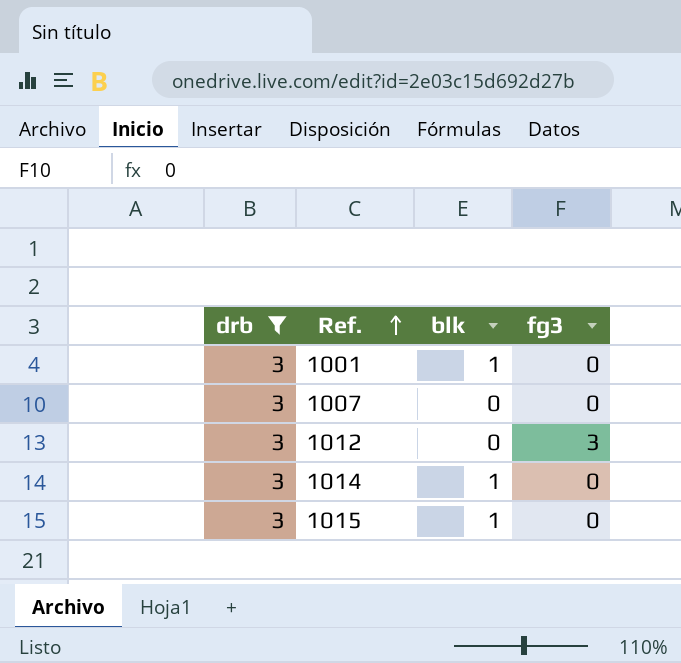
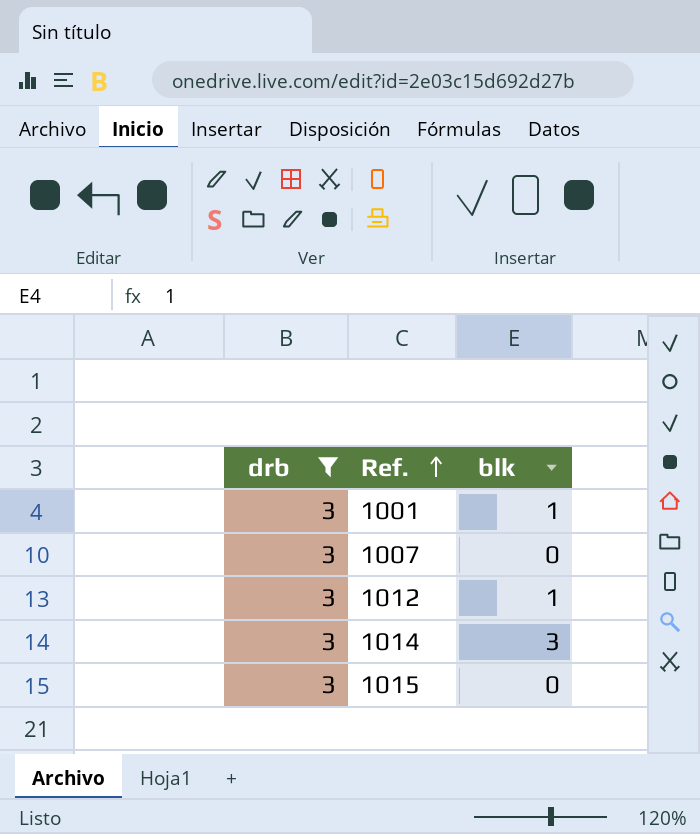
column fg3 | position: 4 -> none
1012 | blk: 0 -> 1
1014 | blk: 1 -> 3
1015 | blk: 1 -> 0

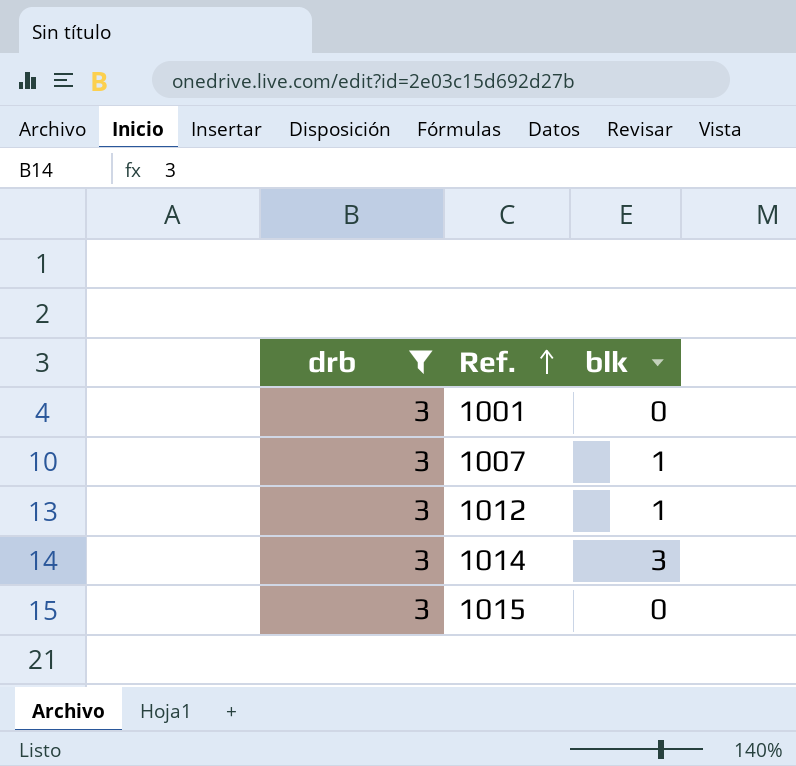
1001 | blk: 1 -> 0
1007 | blk: 0 -> 1

